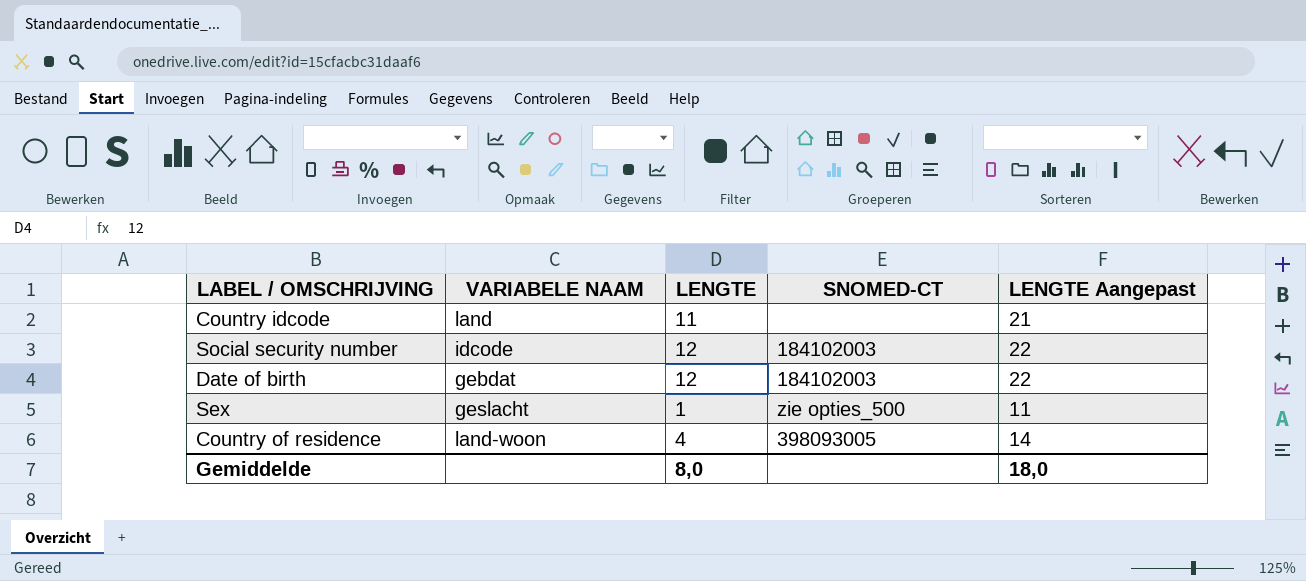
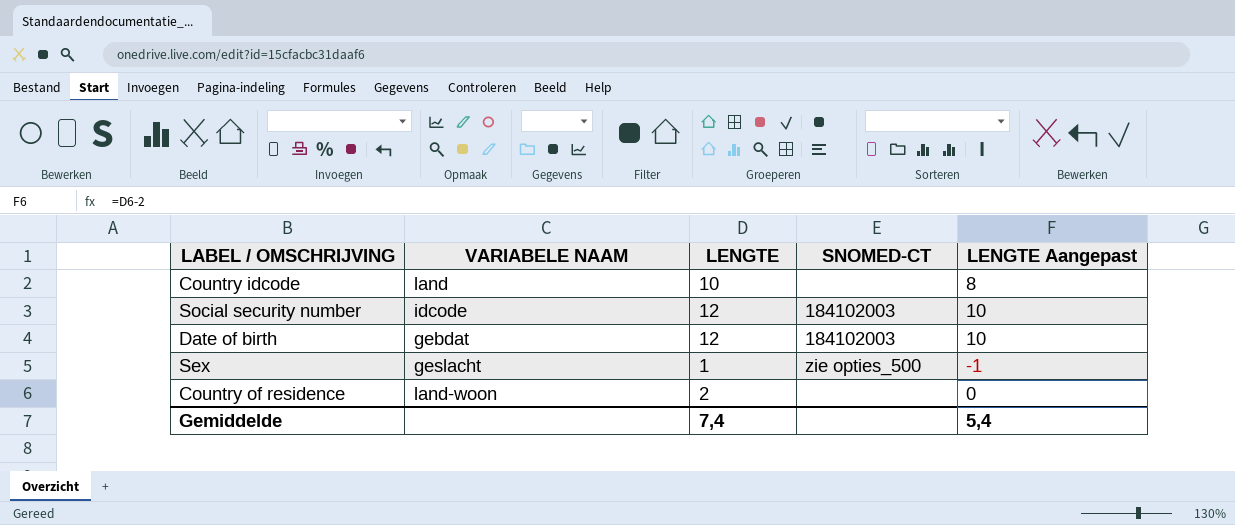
column LENGTE Aangepast | formula: [LENGTE] + 10 -> [LENGTE] - 2
Country idcode | LENGTE: 11 -> 10
Country of residence | LENGTE: 4 -> 2
Country of residence | SNOMED-CT: 398093005 -> none
Gemiddelde | LENGTE: 8,0 -> 7,4
Gemiddelde | LENGTE Aangepast: 18,0 -> 5,4

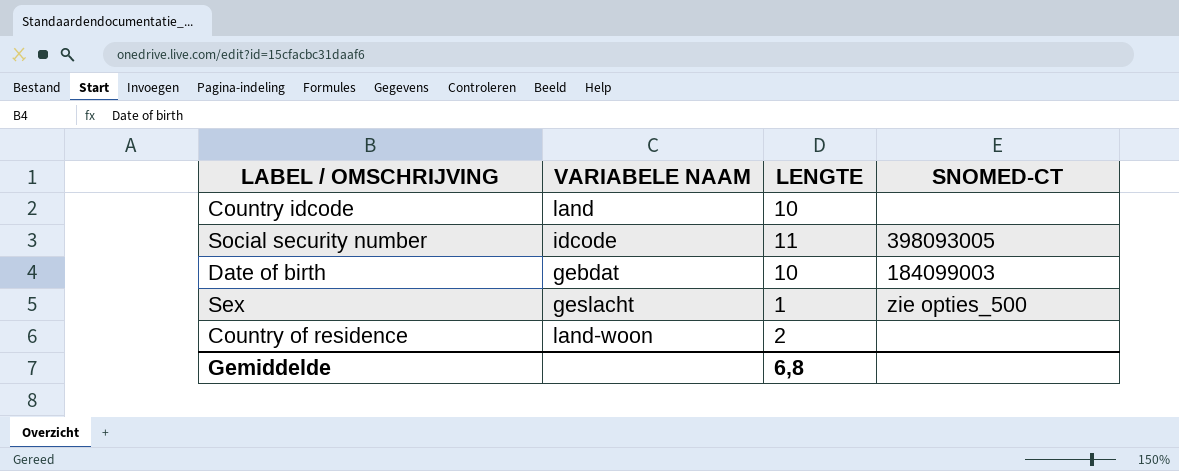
column LENGTE Aangepast | formula: [LENGTE] - 2 -> none
Social security number | LENGTE: 12 -> 11
Social security number | SNOMED-CT: 184102003 -> 398093005
Date of birth | LENGTE: 12 -> 10
Date of birth | SNOMED-CT: 184102003 -> 184099003
Gemiddelde | LENGTE: 7,4 -> 6,8

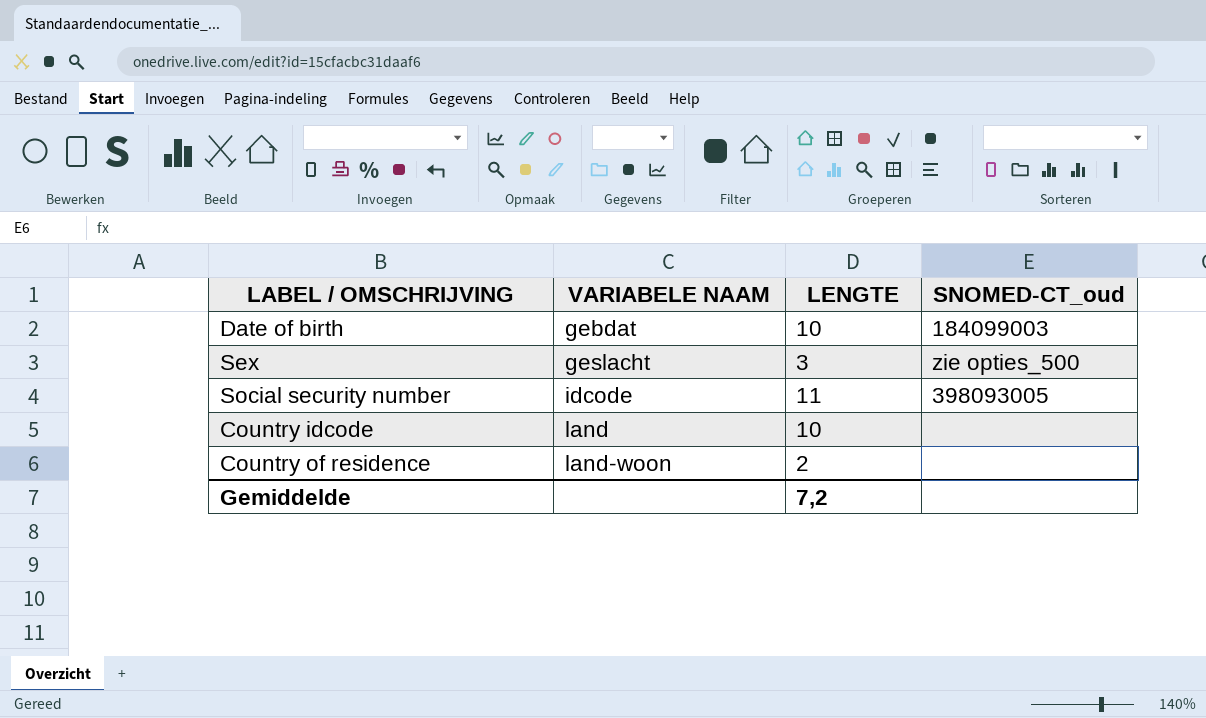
row order: none -> VARIABELE NAAM ascending
column name: SNOMED-CT -> SNOMED-CT_oud
Sex | LENGTE: 1 -> 3
Gemiddelde | LENGTE: 6,8 -> 7,2

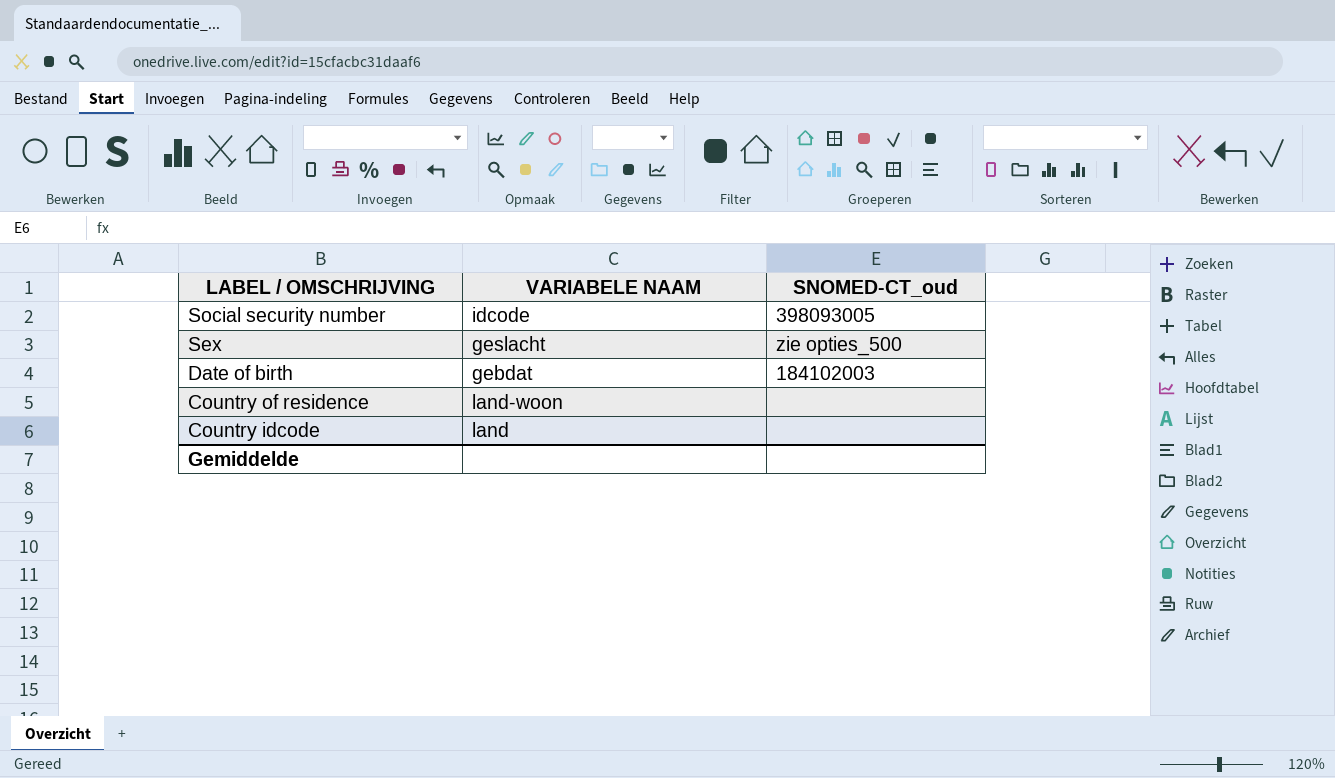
row order: VARIABELE NAAM ascending -> LABEL / OMSCHRIJVING descending
column LENGTE | position: 3 -> none
Date of birth | SNOMED-CT_oud: 184099003 -> 184102003

